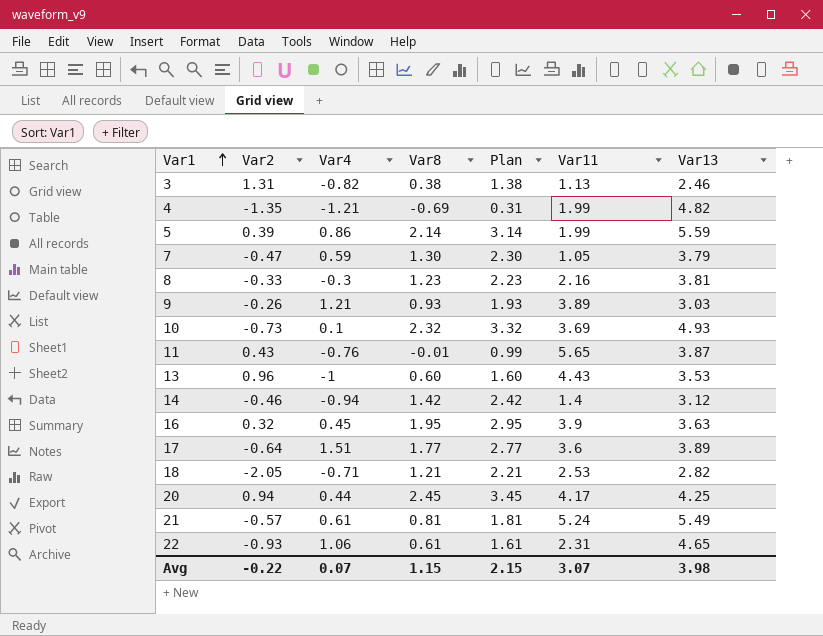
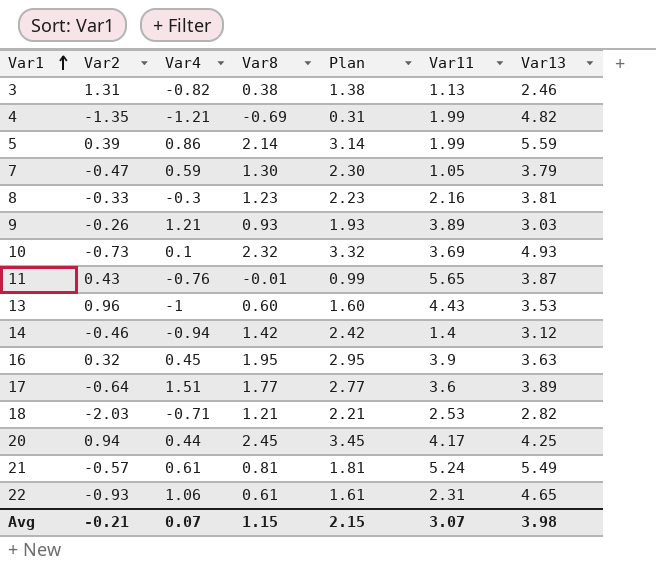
18 | Var2: -2.05 -> -2.03
Avg | Var2: -0.22 -> -0.21

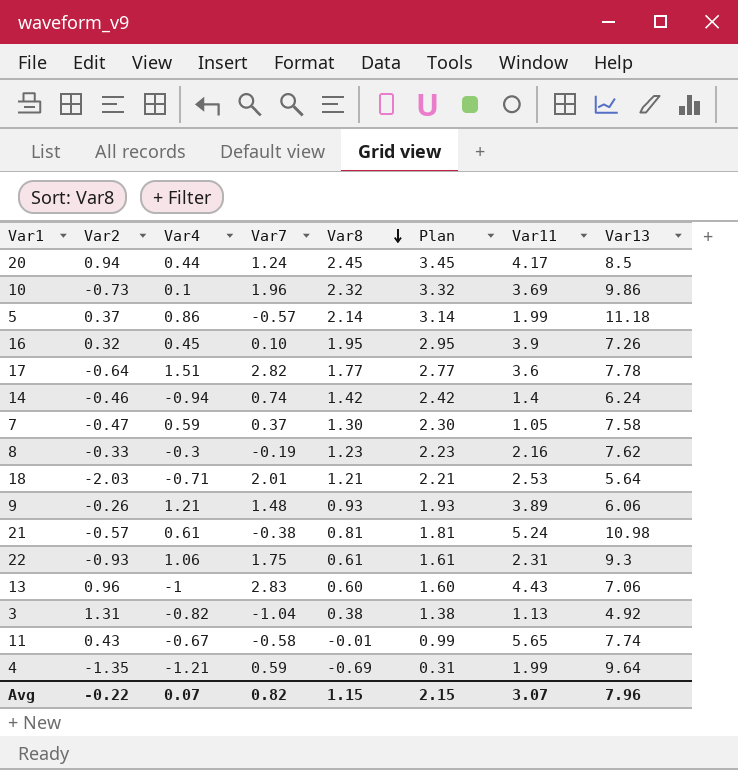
row order: Var1 ascending -> Var8 descending
column Var7 | position: none -> 4
20 | Var13: 4.25 -> 8.5
10 | Var13: 4.93 -> 9.86
5 | Var2: 0.39 -> 0.37
5 | Var13: 5.59 -> 11.18
16 | Var13: 3.63 -> 7.26
17 | Var13: 3.89 -> 7.78
14 | Var13: 3.12 -> 6.24
7 | Var13: 3.79 -> 7.58
8 | Var13: 3.81 -> 7.62
18 | Var13: 2.82 -> 5.64
9 | Var13: 3.03 -> 6.06
21 | Var13: 5.49 -> 10.98
22 | Var13: 4.65 -> 9.3
13 | Var13: 3.53 -> 7.06
3 | Var13: 2.46 -> 4.92
11 | Var4: -0.76 -> -0.67
11 | Var13: 3.87 -> 7.74
4 | Var13: 4.82 -> 9.64
Avg | Var2: -0.21 -> -0.22
Avg | Var13: 3.98 -> 7.96

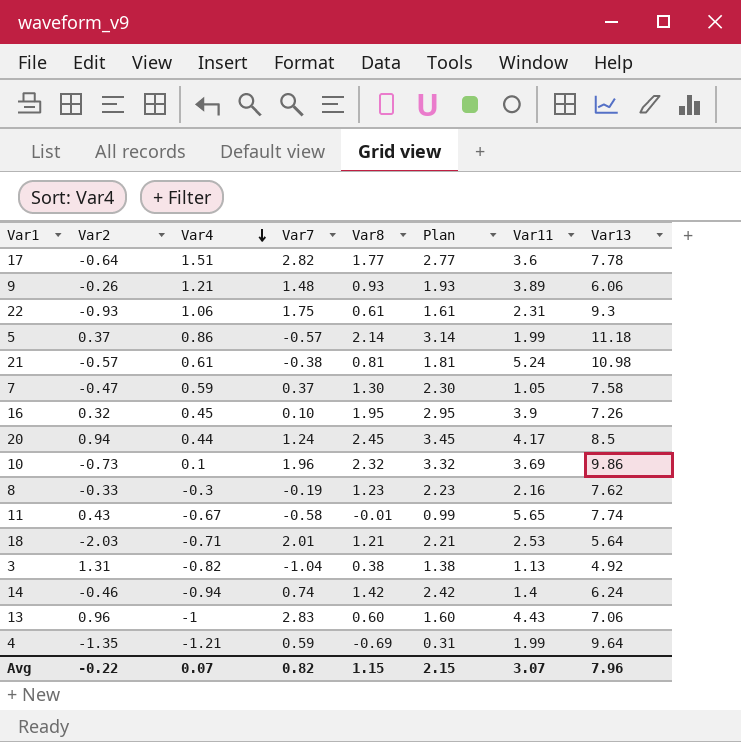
row order: Var8 descending -> Var4 descending

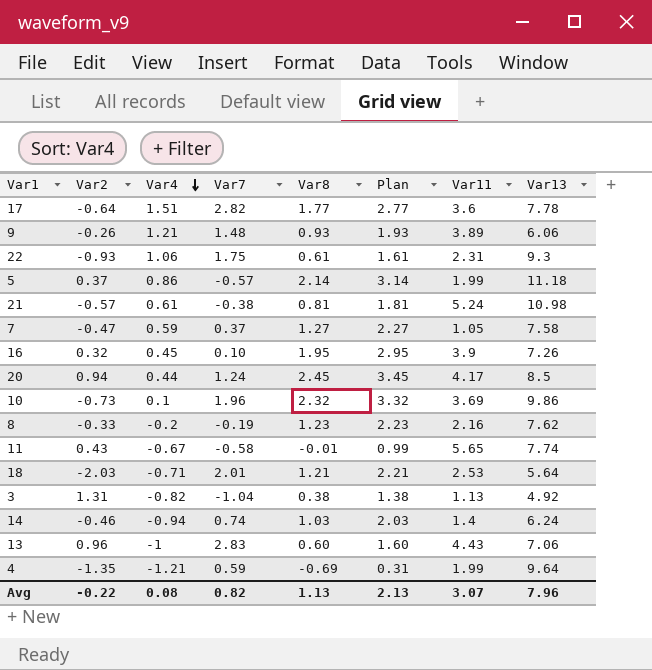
7 | Var8: 1.30 -> 1.27
7 | Plan: 2.30 -> 2.27
8 | Var4: -0.3 -> -0.2
14 | Var8: 1.42 -> 1.03
14 | Plan: 2.42 -> 2.03
Avg | Var4: 0.07 -> 0.08
Avg | Var8: 1.15 -> 1.13
Avg | Plan: 2.15 -> 2.13

